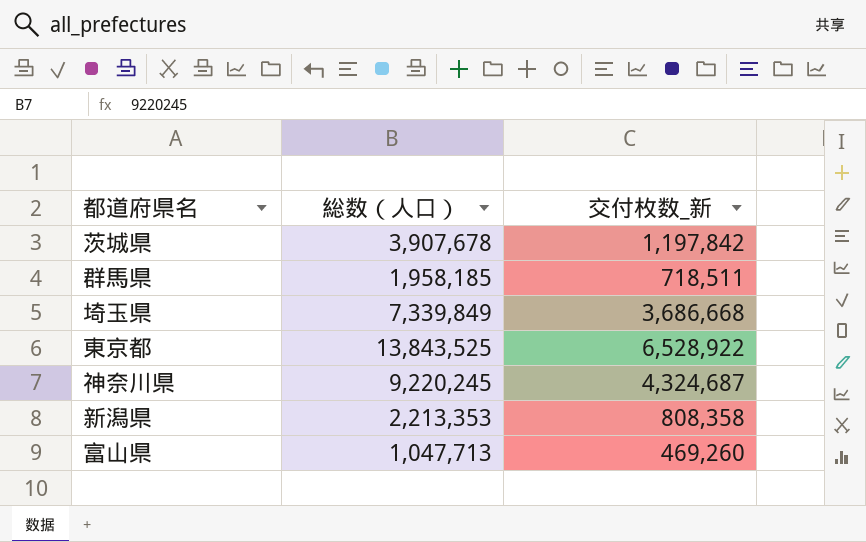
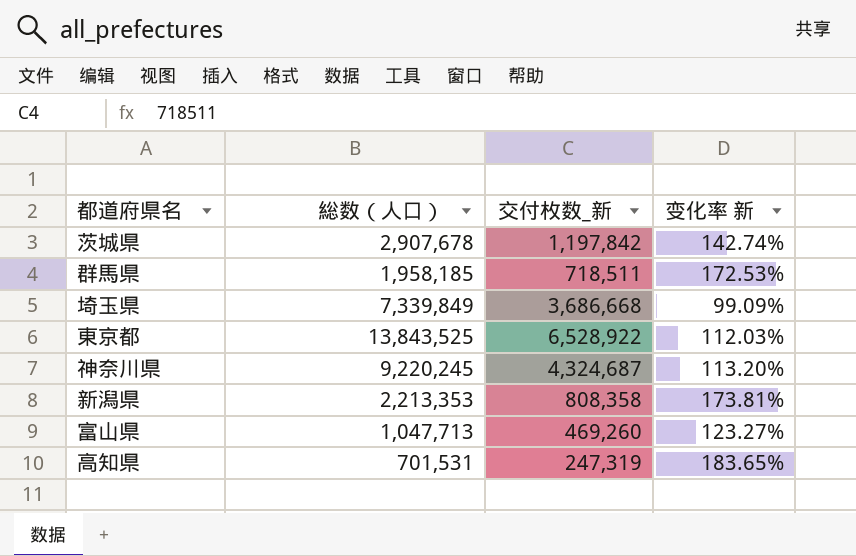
column 变化率 新 | formula: none -> ([総数（人口）] - [交付枚数_新]) / [交付枚数_新]
茨城県 | 総数（人口）: 3,907,678 -> 2,907,678
row 高知県: none -> 701,531 | 247,319 | 183.65%

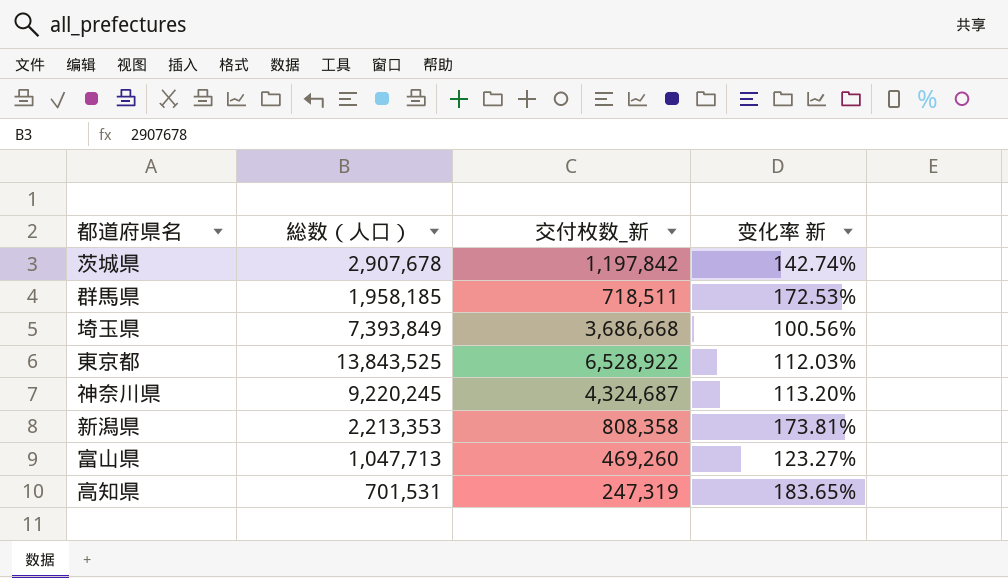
埼玉県 | 総数（人口）: 7,339,849 -> 7,393,849
埼玉県 | 变化率 新: 99.09% -> 100.56%

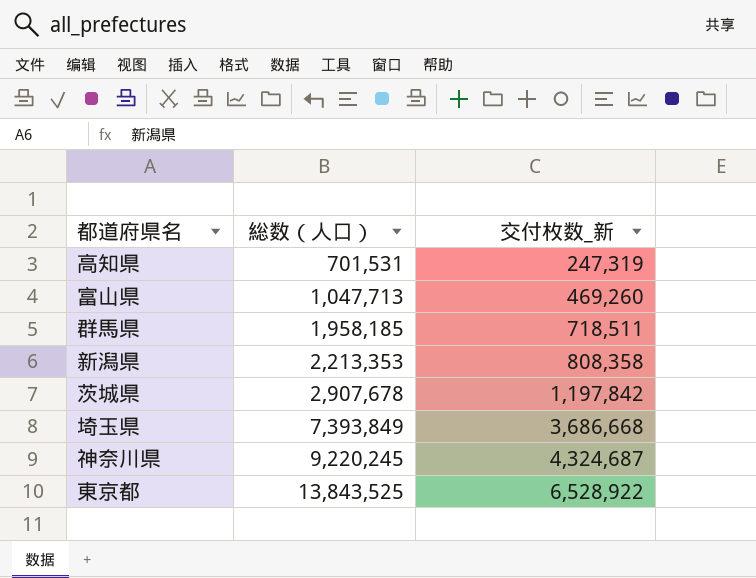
row order: none -> 総数（人口） ascending
column 变化率 新 | formula: ([総数（人口）] - [交付枚数_新]) / [交付枚数_新] -> none

